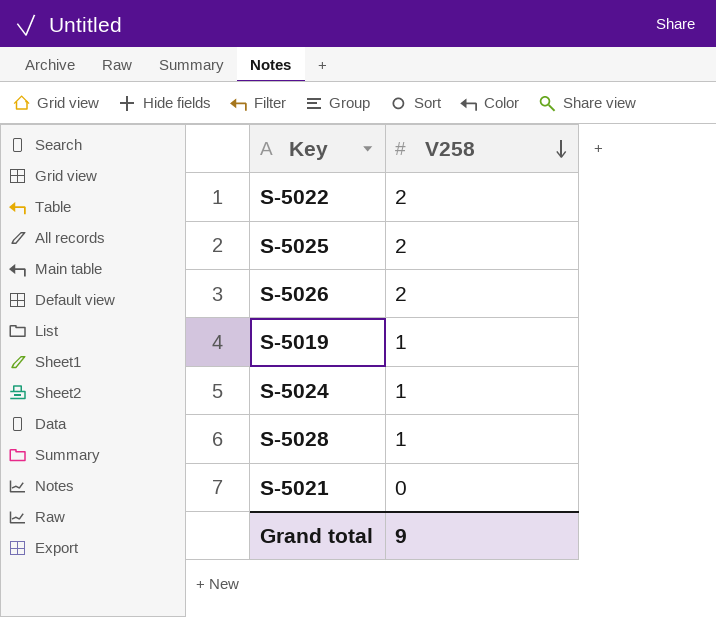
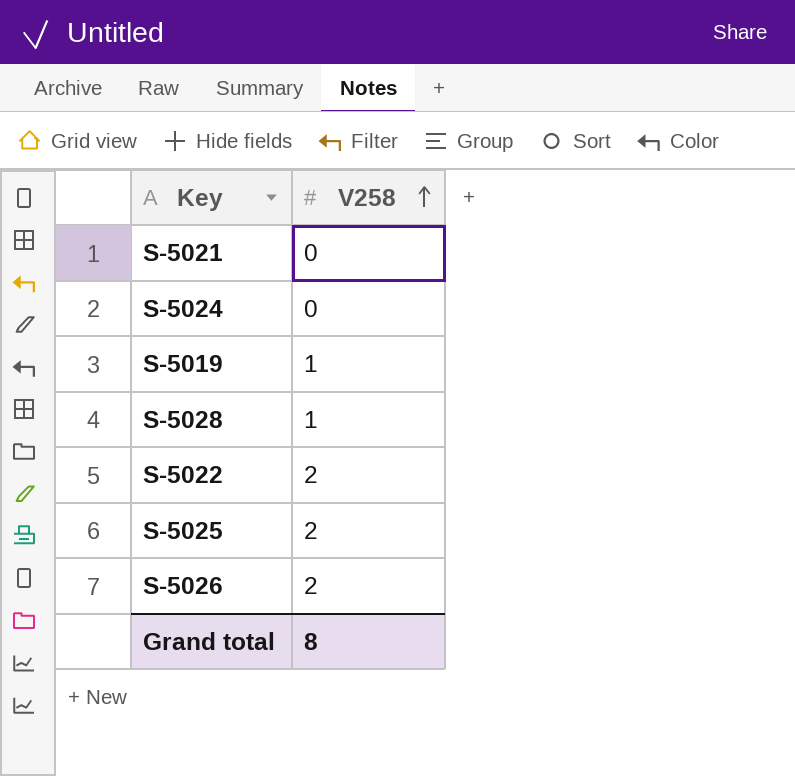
row order: V258 descending -> V258 ascending
S-5024 | V258: 1 -> 0
Grand total | V258: 9 -> 8

